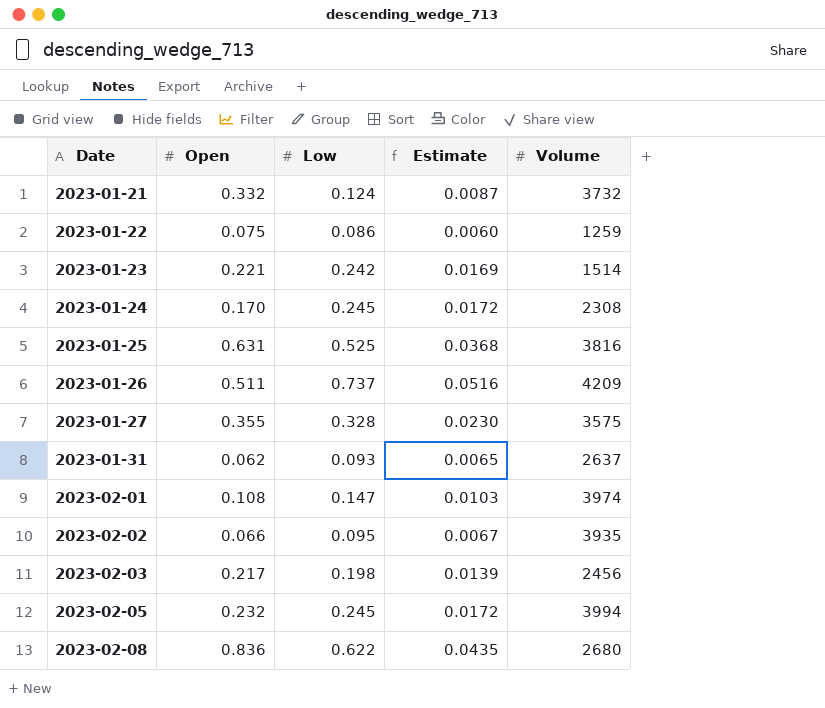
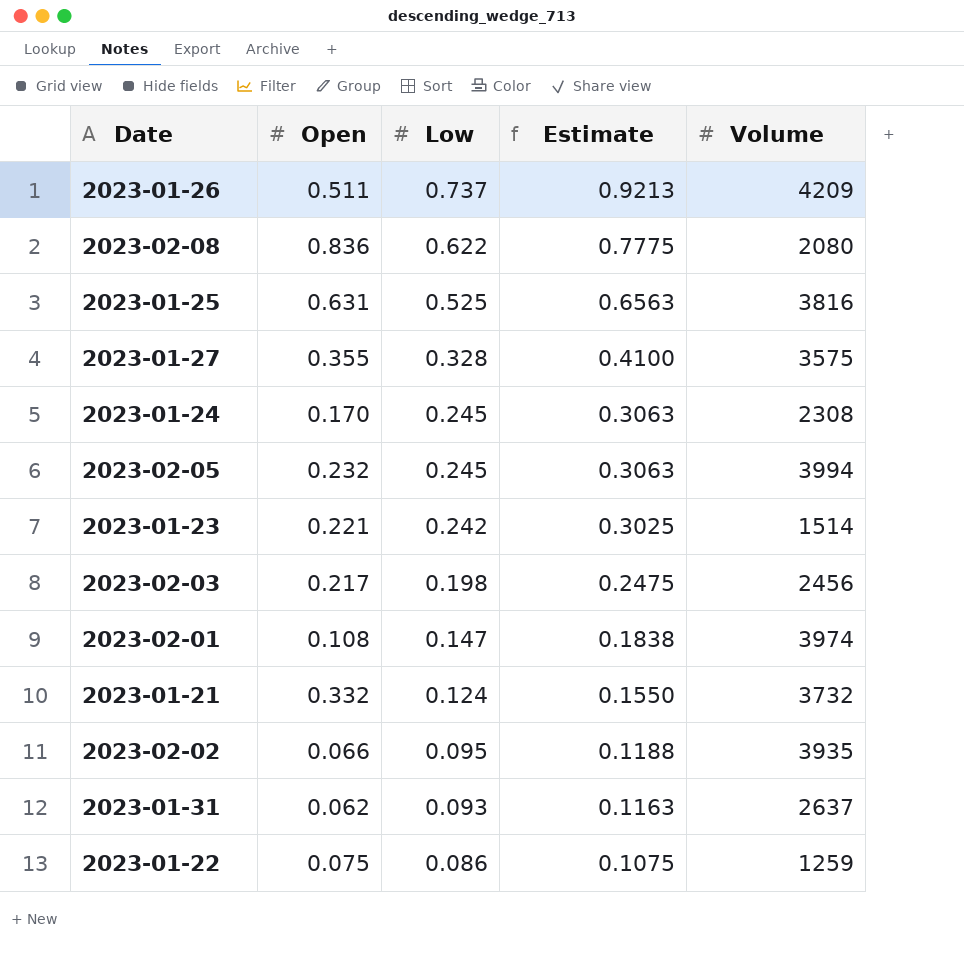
row order: Date ascending -> Low descending
column Estimate | formula: [Low] * 0.07 -> [Low] * 1.25
2023-02-08 | Volume: 2680 -> 2080

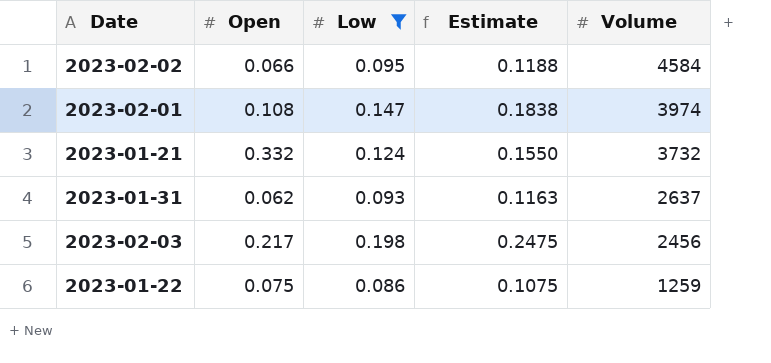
filter: none -> Low <= 0.198
row order: Low descending -> Volume descending
2023-02-02 | Volume: 3935 -> 4584

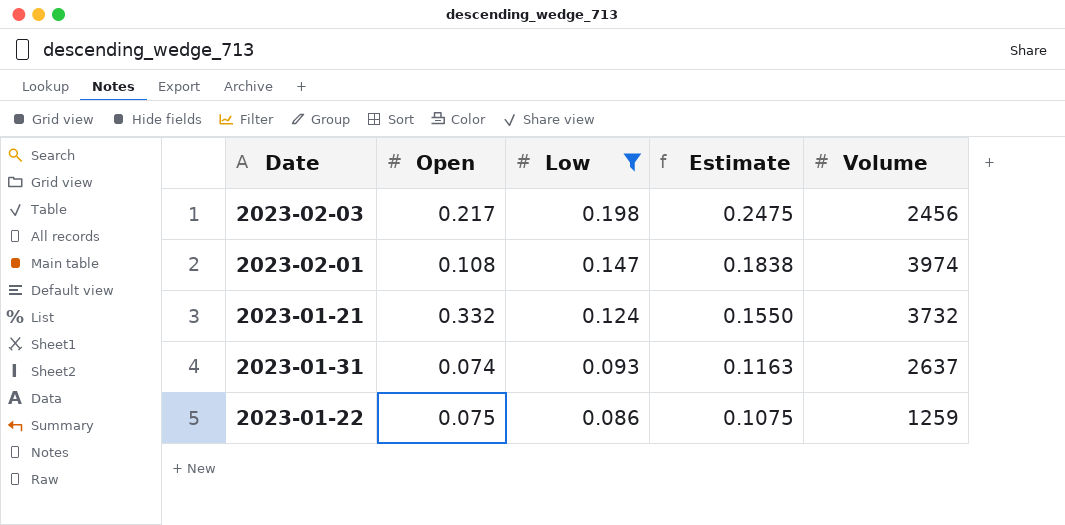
row order: Volume descending -> Low descending
row 2023-02-02: 0.066 | 0.095 | 0.1188 | 4584 -> none
2023-01-31 | Open: 0.062 -> 0.074

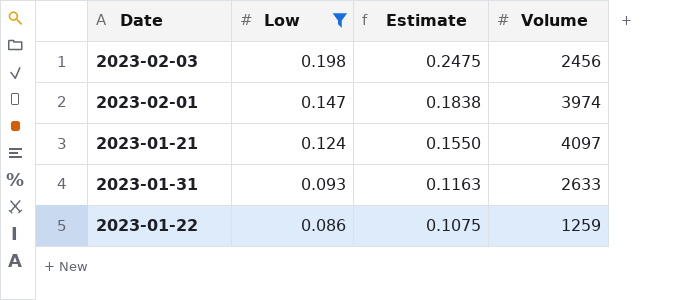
column Open | position: 2 -> none
2023-01-21 | Volume: 3732 -> 4097
2023-01-31 | Volume: 2637 -> 2633

